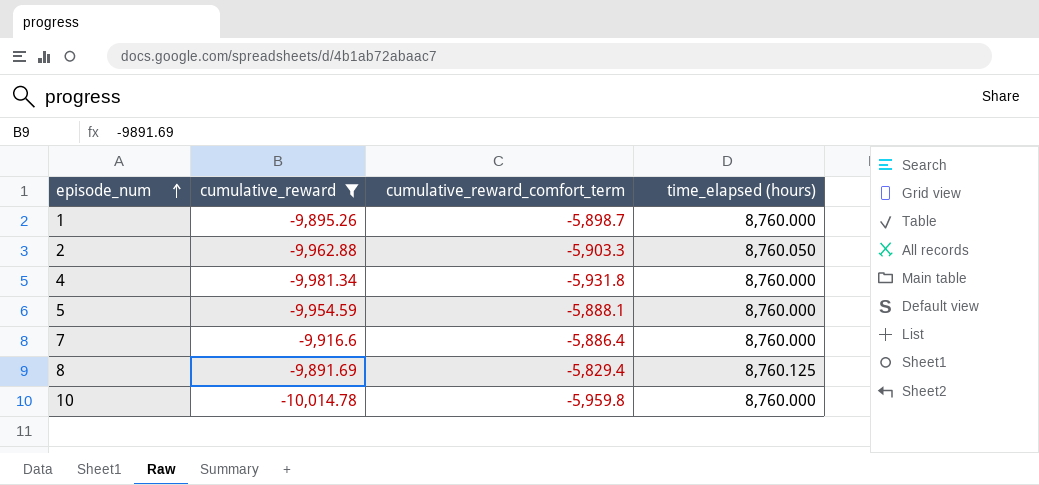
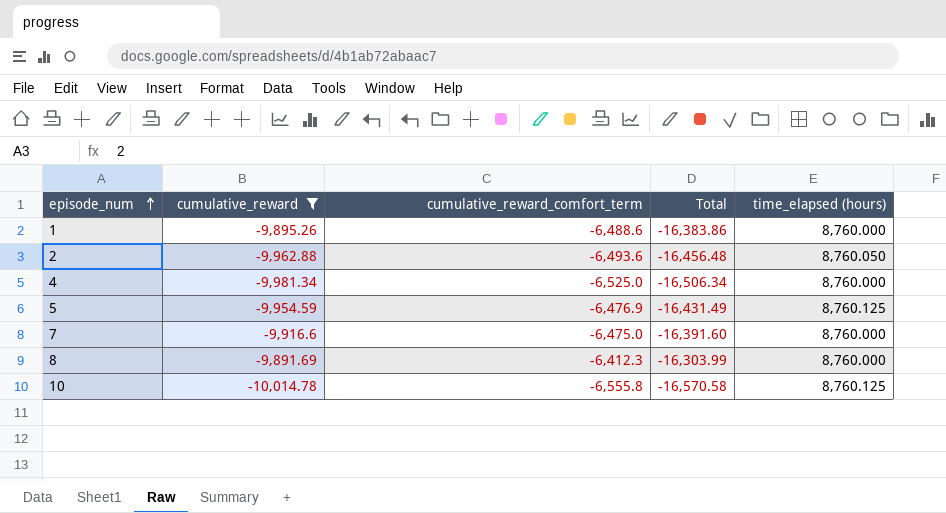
column Total | formula: none -> [cumulative_reward] + [cumulative_reward_comfort_term]
1 | cumulative_reward_comfort_term: -5,898.7 -> -6,488.6
2 | cumulative_reward_comfort_term: -5,903.3 -> -6,493.6
4 | cumulative_reward_comfort_term: -5,931.8 -> -6,525.0
5 | cumulative_reward_comfort_term: -5,888.1 -> -6,476.9
5 | time_elapsed (hours): 8,760.000 -> 8,760.125
7 | cumulative_reward_comfort_term: -5,886.4 -> -6,475.0
8 | cumulative_reward_comfort_term: -5,829.4 -> -6,412.3
8 | time_elapsed (hours): 8,760.125 -> 8,760.000
10 | cumulative_reward_comfort_term: -5,959.8 -> -6,555.8
10 | time_elapsed (hours): 8,760.000 -> 8,760.125

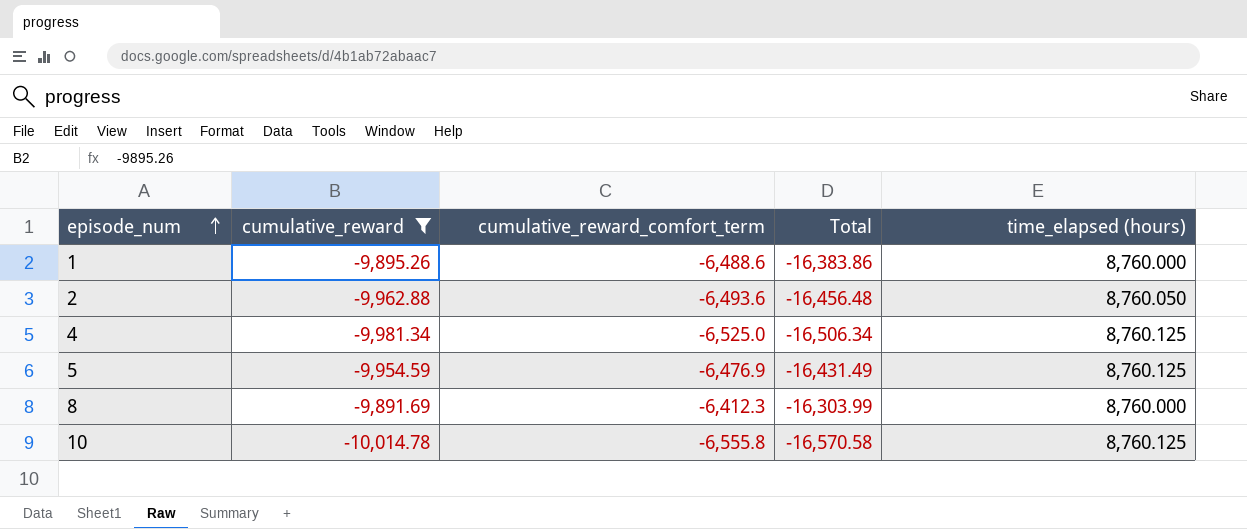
row 7: -9,916.6 | -6,475.0 | -16,391.60 | 8,760.000 -> none
4 | time_elapsed (hours): 8,760.000 -> 8,760.125

